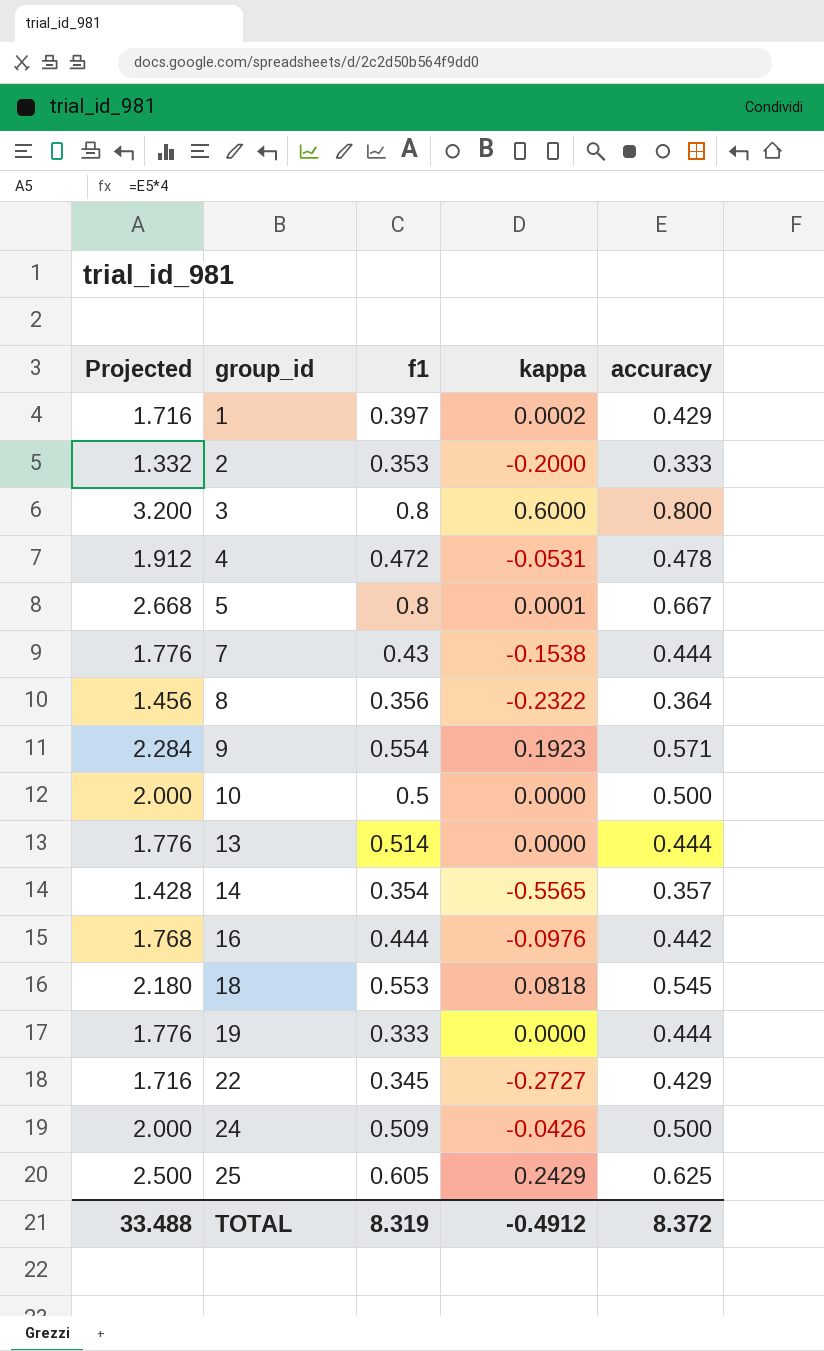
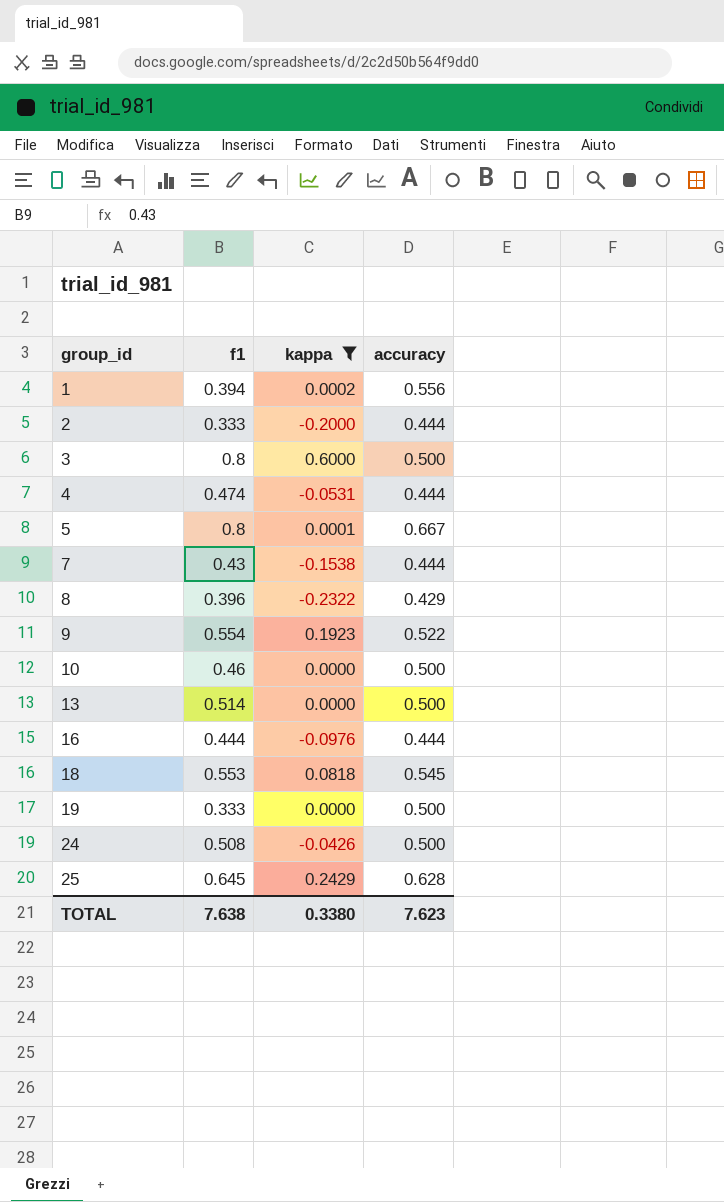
filter: none -> kappa >= -0.2322
column Projected | formula: [accuracy] * 4 -> none
1 | f1: 0.397 -> 0.394
1 | accuracy: 0.429 -> 0.556
2 | f1: 0.353 -> 0.333
2 | accuracy: 0.333 -> 0.444
3 | accuracy: 0.800 -> 0.500
4 | f1: 0.472 -> 0.474
4 | accuracy: 0.478 -> 0.444
8 | f1: 0.356 -> 0.396
8 | accuracy: 0.364 -> 0.429
9 | accuracy: 0.571 -> 0.522
10 | f1: 0.5 -> 0.46
13 | accuracy: 0.444 -> 0.500
16 | accuracy: 0.442 -> 0.444
19 | accuracy: 0.444 -> 0.500
24 | f1: 0.509 -> 0.508
25 | f1: 0.605 -> 0.645
25 | accuracy: 0.625 -> 0.628
TOTAL | f1: 8.319 -> 7.638
TOTAL | kappa: -0.4912 -> 0.3380
TOTAL | accuracy: 8.372 -> 7.623

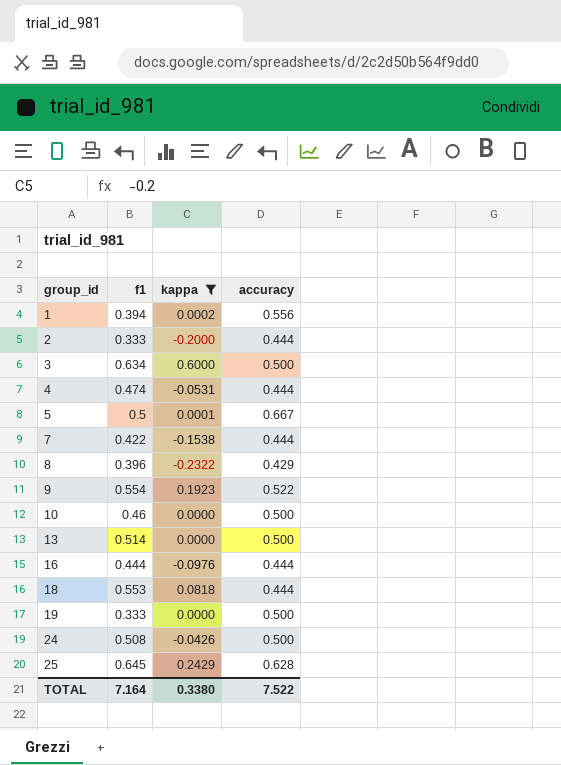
3 | f1: 0.8 -> 0.634
5 | f1: 0.8 -> 0.5
7 | f1: 0.43 -> 0.422
18 | accuracy: 0.545 -> 0.444
TOTAL | f1: 7.638 -> 7.164
TOTAL | accuracy: 7.623 -> 7.522

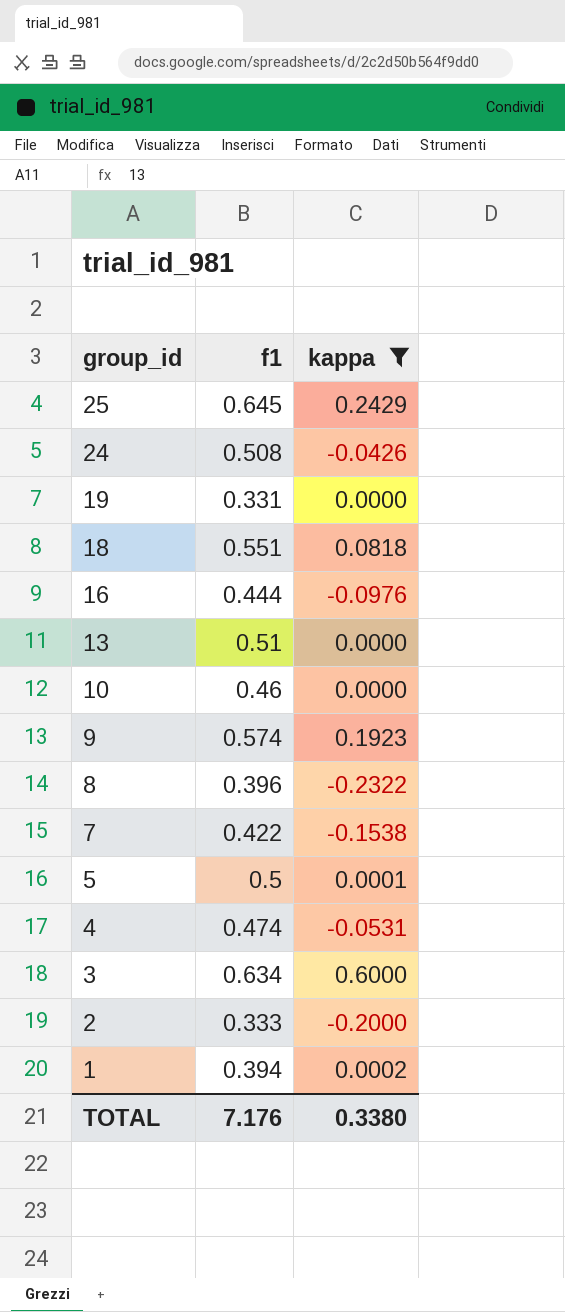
row order: group_id ascending -> group_id descending
column accuracy | position: 4 -> none
19 | f1: 0.333 -> 0.331
18 | f1: 0.553 -> 0.551
13 | f1: 0.514 -> 0.51
9 | f1: 0.554 -> 0.574
TOTAL | f1: 7.164 -> 7.176

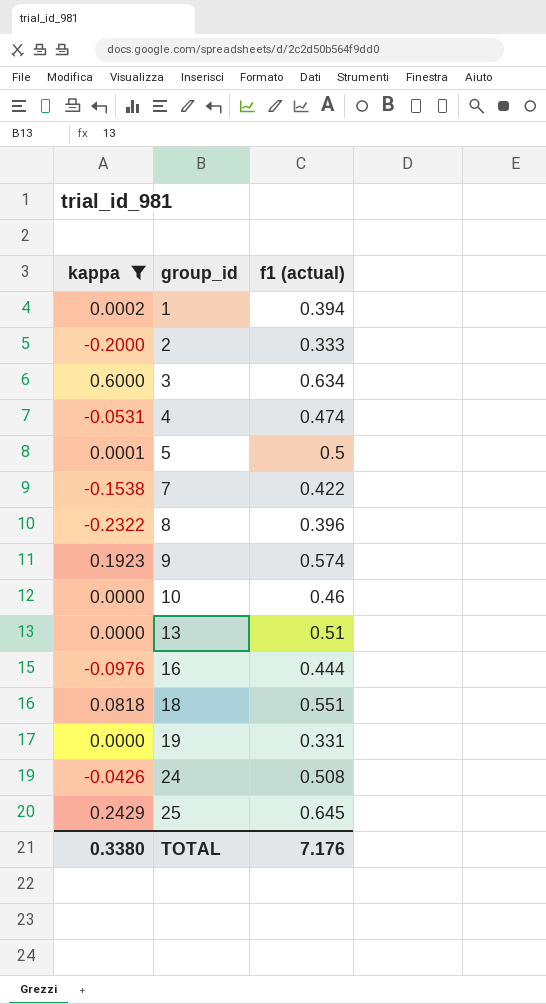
row order: group_id descending -> group_id ascending
column kappa | position: 3 -> 1
column name: f1 -> f1 (actual)

